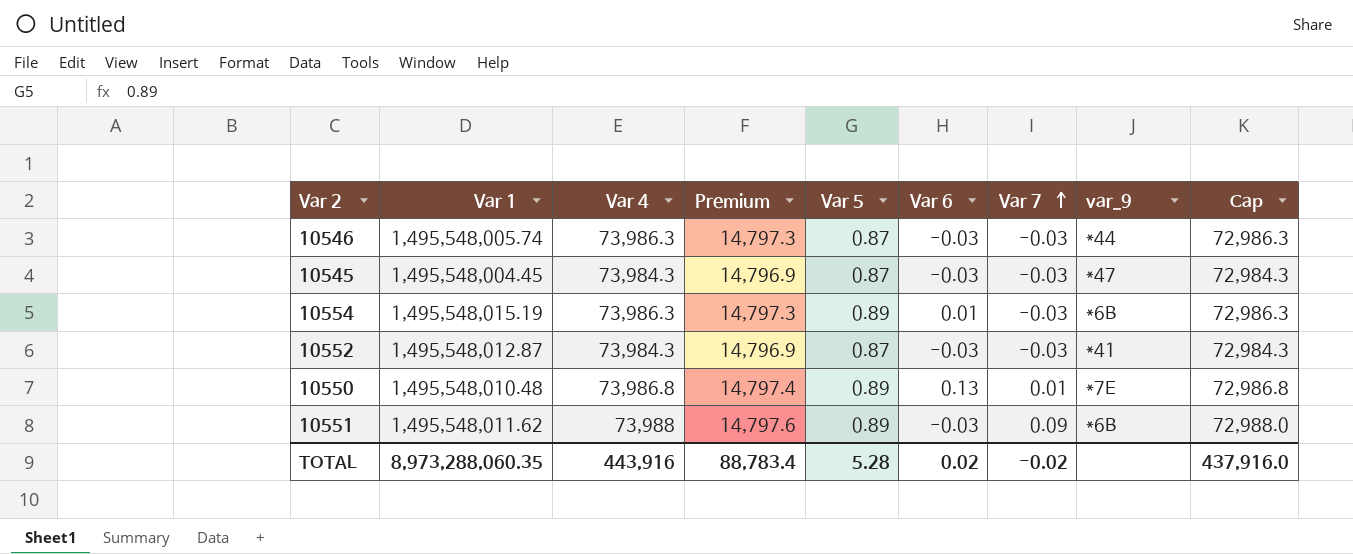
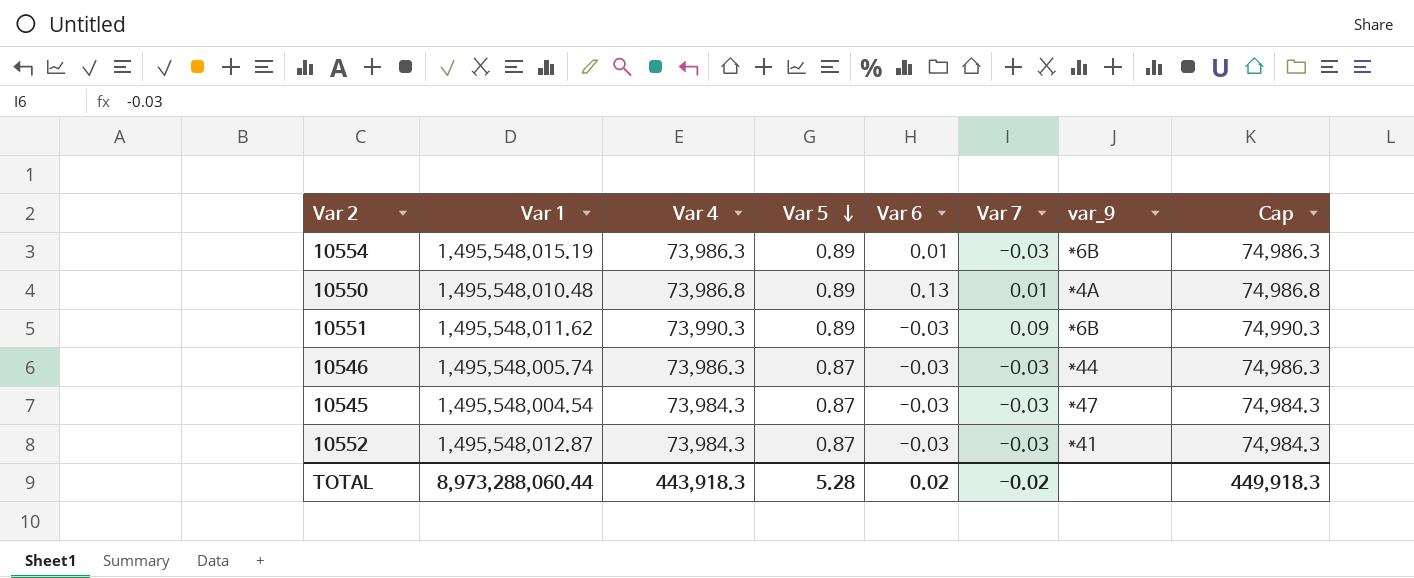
row order: Var 7 ascending -> Var 5 descending
column Premium | formula: [Var 4] * 0.2 -> none
column Cap | formula: [Var 4] - 1000 -> [Var 4] + 1000
10550 | var_9: *7E -> *4A
10551 | Var 4: 73,988 -> 73,990.3
10545 | Var 1: 1,495,548,004.45 -> 1,495,548,004.54
TOTAL | Var 1: 8,973,288,060.35 -> 8,973,288,060.44
TOTAL | Var 4: 443,916 -> 443,918.3
TOTAL | Cap: 437,916.0 -> 449,918.3

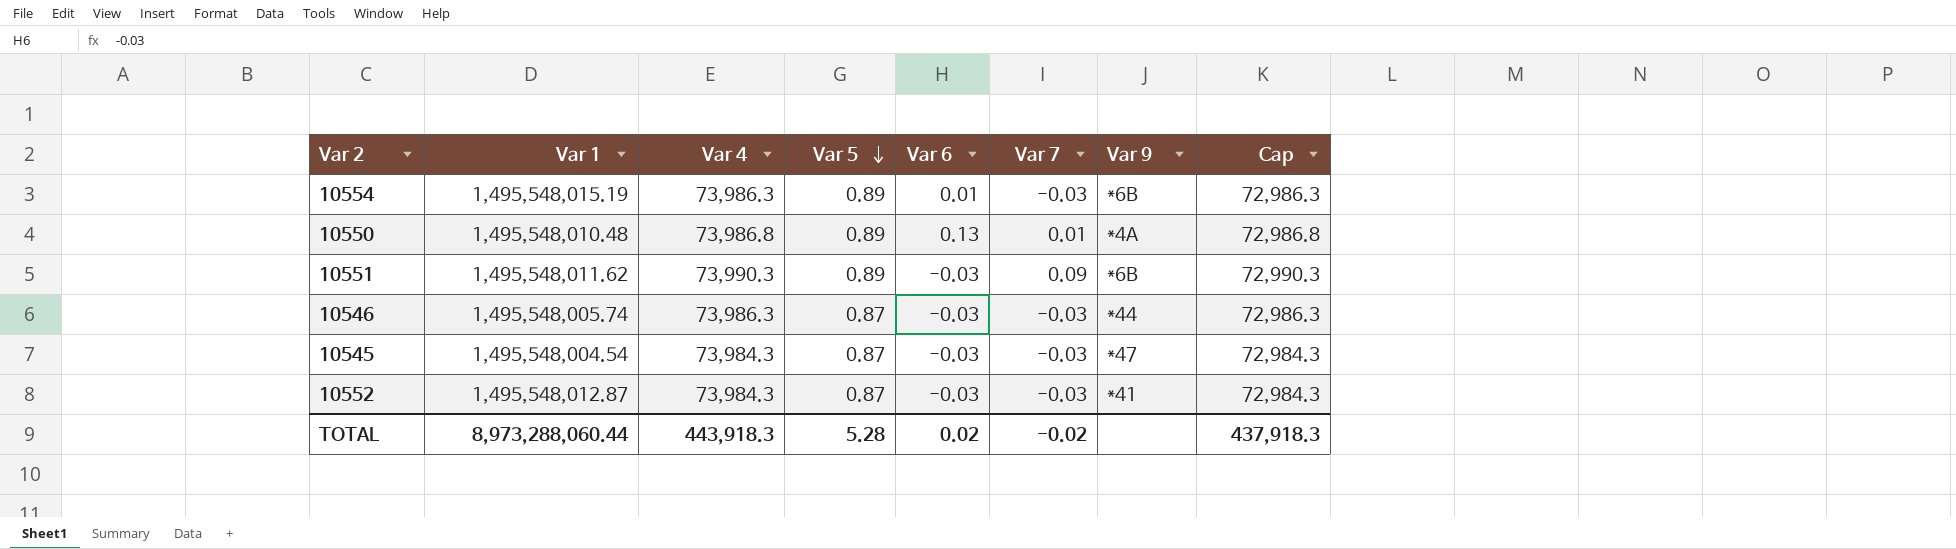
column name: var_9 -> Var 9
column Cap | formula: [Var 4] + 1000 -> [Var 4] - 1000
TOTAL | Cap: 449,918.3 -> 437,918.3

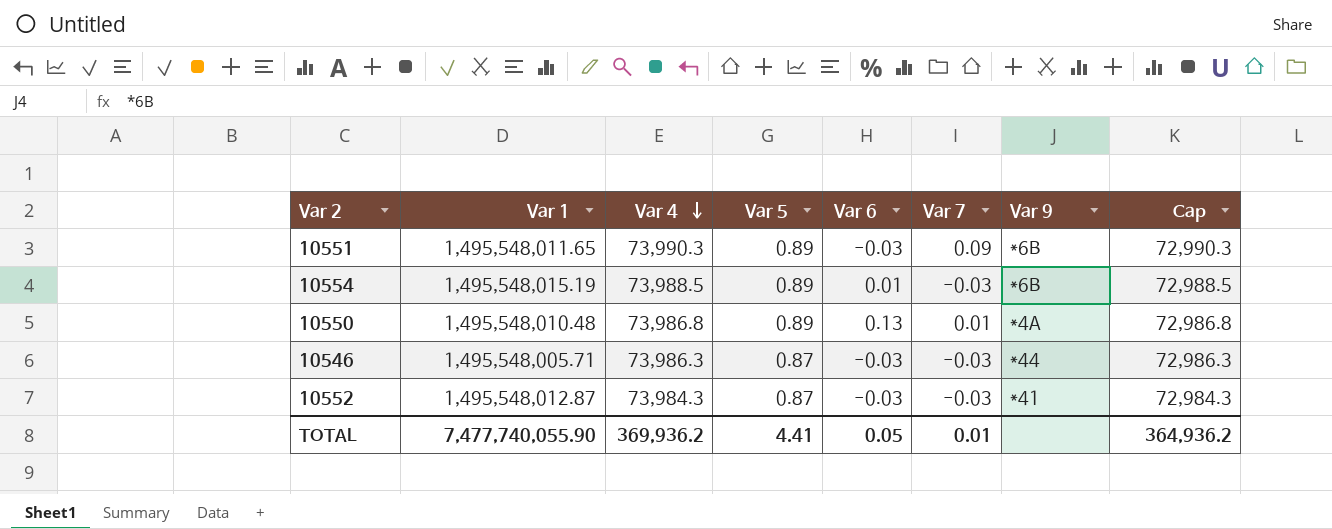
row order: Var 5 descending -> Var 4 descending
row 10545: 1,495,548,004.54 | 73,984.3 | 0.87 | -0.03 | -0.03 | *47 | 72,984.3 -> none
10551 | Var 1: 1,495,548,011.62 -> 1,495,548,011.65
10554 | Var 4: 73,986.3 -> 73,988.5
10554 | Cap: 72,986.3 -> 72,988.5
10546 | Var 1: 1,495,548,005.74 -> 1,495,548,005.71
TOTAL | Var 1: 8,973,288,060.44 -> 7,477,740,055.90
TOTAL | Var 4: 443,918.3 -> 369,936.2
TOTAL | Var 5: 5.28 -> 4.41
TOTAL | Var 6: 0.02 -> 0.05
TOTAL | Var 7: -0.02 -> 0.01
TOTAL | Cap: 437,918.3 -> 364,936.2

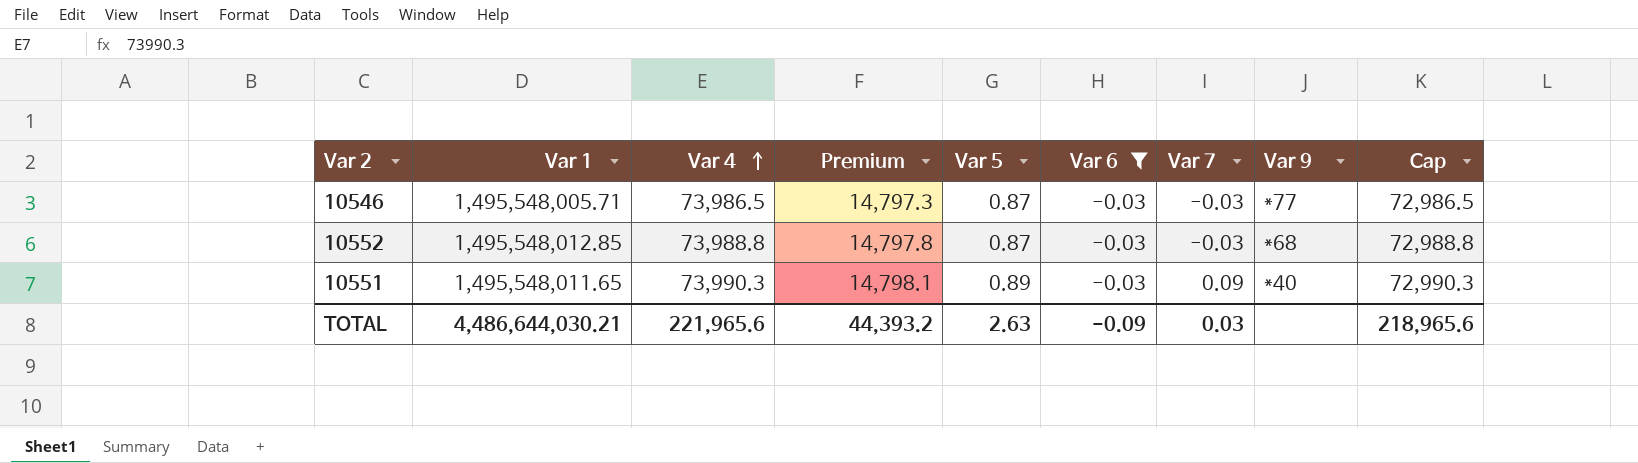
filter: none -> Var 6 = -0.03
row order: Var 4 descending -> Var 4 ascending
column Premium | formula: none -> [Var 4] * 0.2
10546 | Var 4: 73,986.3 -> 73,986.5
10546 | Var 9: *44 -> *77
10546 | Cap: 72,986.3 -> 72,986.5
10552 | Var 1: 1,495,548,012.87 -> 1,495,548,012.85
10552 | Var 4: 73,984.3 -> 73,988.8
10552 | Var 9: *41 -> *68
10552 | Cap: 72,984.3 -> 72,988.8
10551 | Var 9: *6B -> *40
TOTAL | Var 1: 7,477,740,055.90 -> 4,486,644,030.21
TOTAL | Var 4: 369,936.2 -> 221,965.6
TOTAL | Var 5: 4.41 -> 2.63
TOTAL | Var 6: 0.05 -> -0.09
TOTAL | Var 7: 0.01 -> 0.03
TOTAL | Cap: 364,936.2 -> 218,965.6

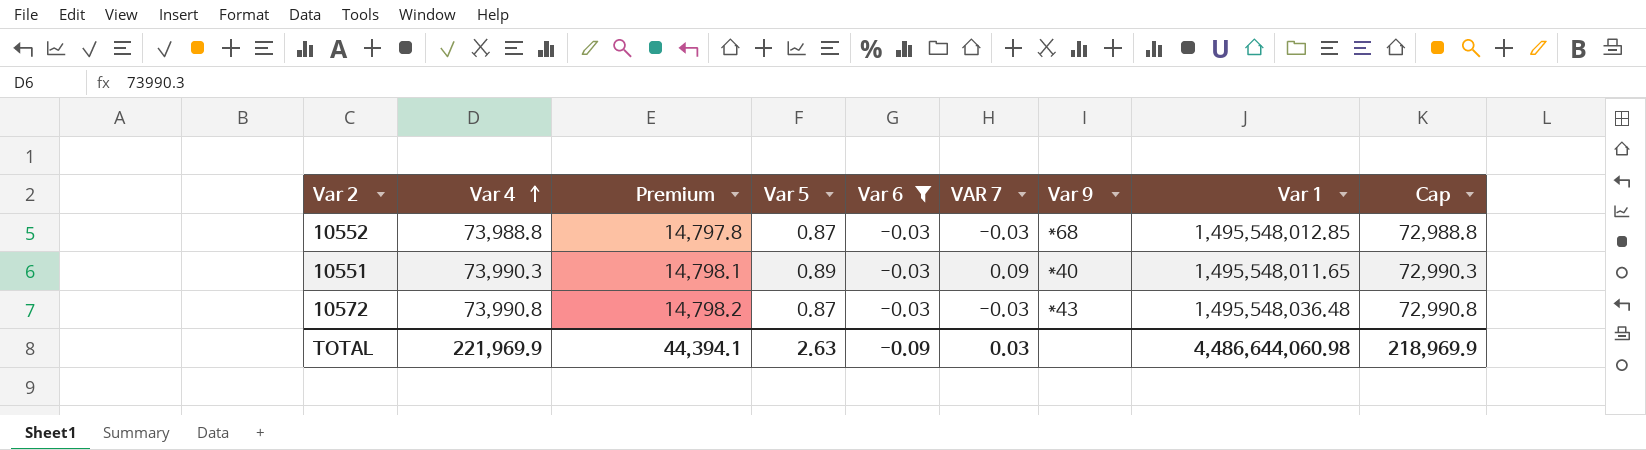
column name: Var 7 -> VAR 7
column Var 1 | position: 2 -> 8
row 10546: 1,495,548,005.71 | 73,986.5 | 14,797.3 | 0.87 | -0.03 | -0.03 | *77 | 72,986.5 -> none
row 10572: none -> 73,990.8 | 14,798.2 | 0.87 | -0.03 | -0.03 | *43 | 1,495,548,036.48 | 72,990.8
TOTAL | Var 4: 221,965.6 -> 221,969.9
TOTAL | Premium: 44,393.2 -> 44,394.1
TOTAL | Var 1: 4,486,644,030.21 -> 4,486,644,060.98
TOTAL | Cap: 218,965.6 -> 218,969.9

